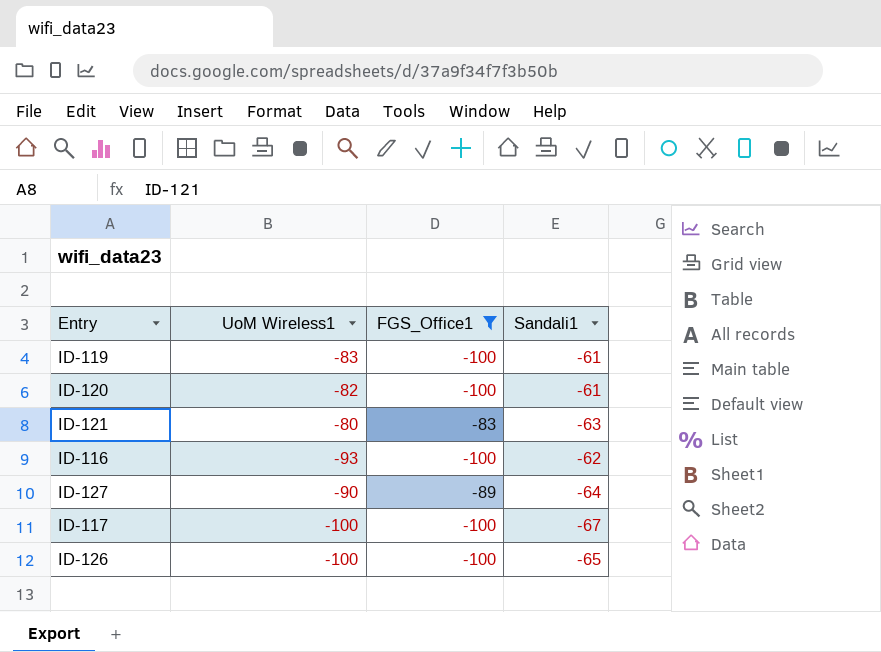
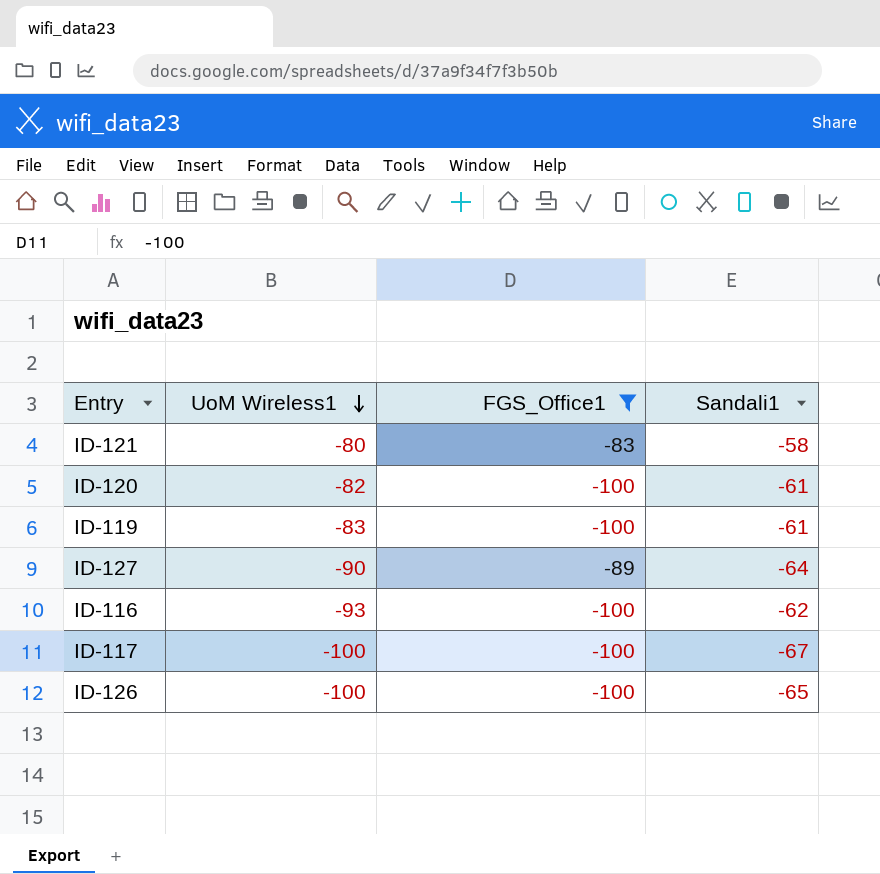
row order: none -> UoM Wireless1 descending
ID-121 | Sandali1: -63 -> -58

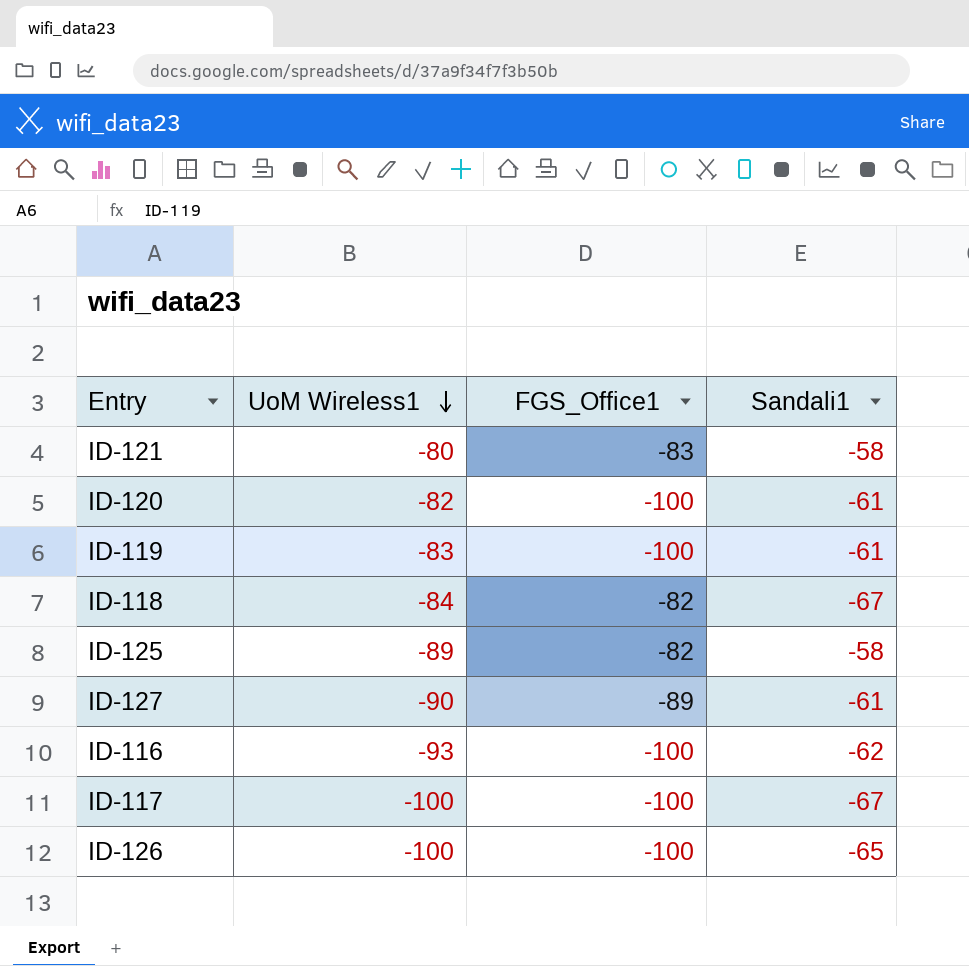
filter: FGS_Office1 != -82 -> none
ID-127 | Sandali1: -64 -> -61

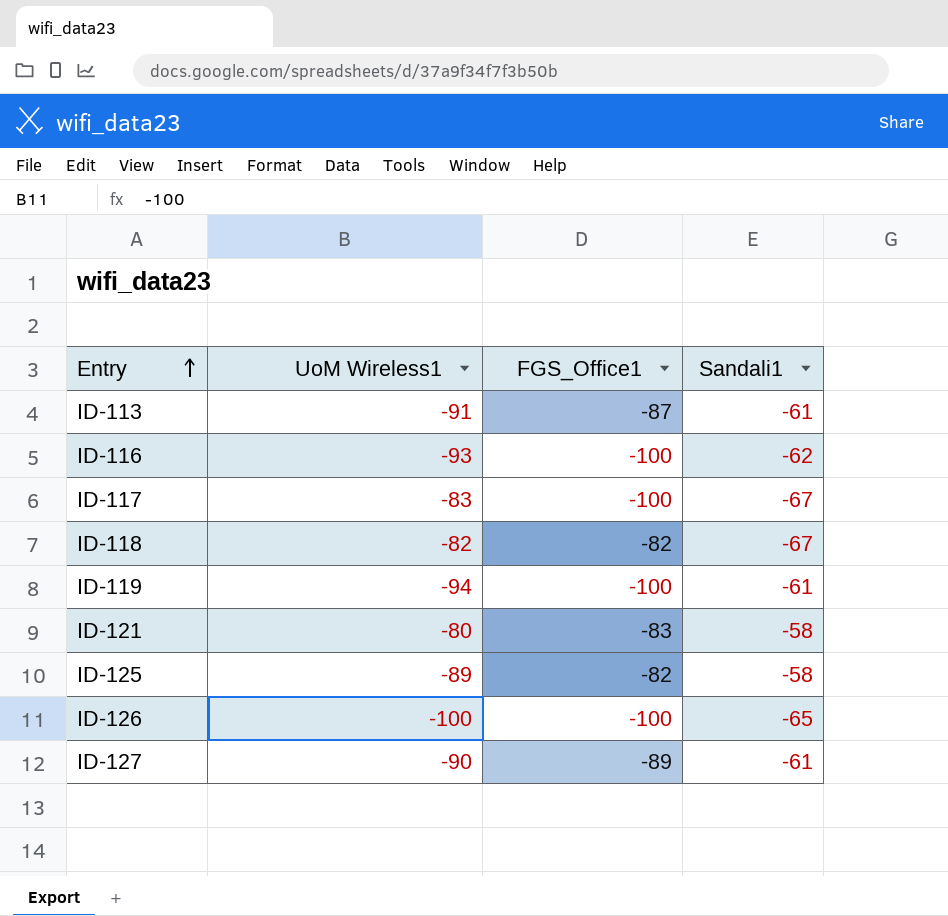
row order: UoM Wireless1 descending -> Entry ascending
row ID-120: -82 | -100 | -61 -> none
row ID-113: none -> -91 | -87 | -61
ID-117 | UoM Wireless1: -100 -> -83
ID-118 | UoM Wireless1: -84 -> -82
ID-119 | UoM Wireless1: -83 -> -94

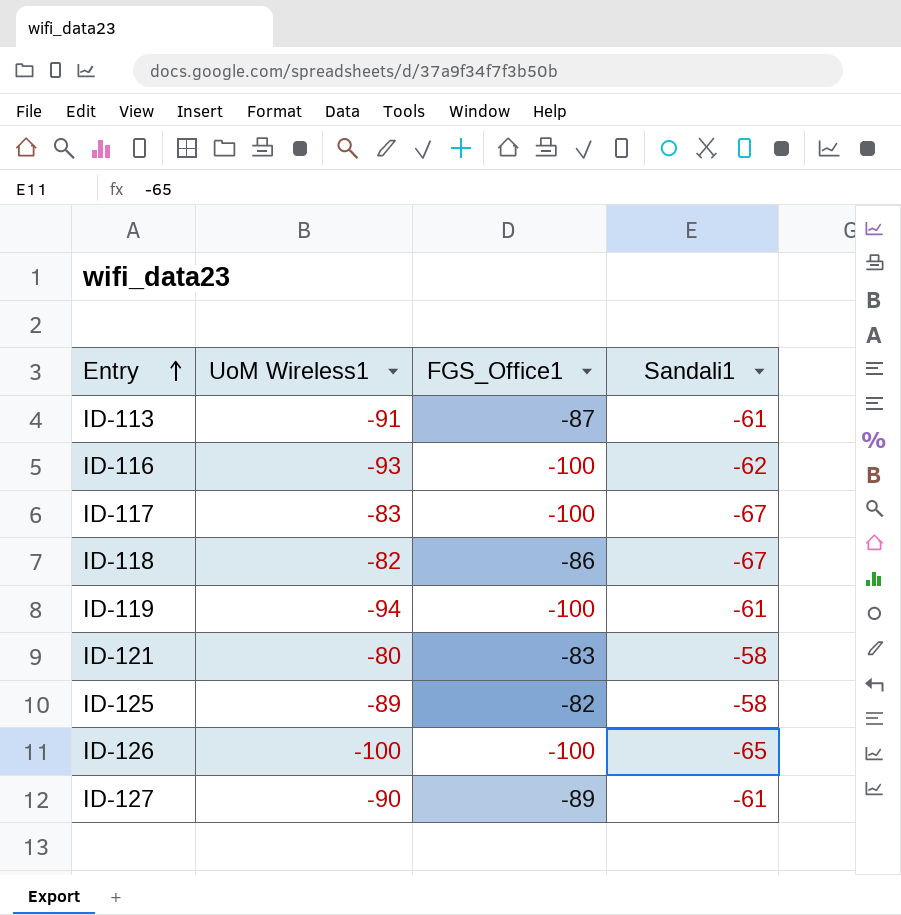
ID-118 | FGS_Office1: -82 -> -86

